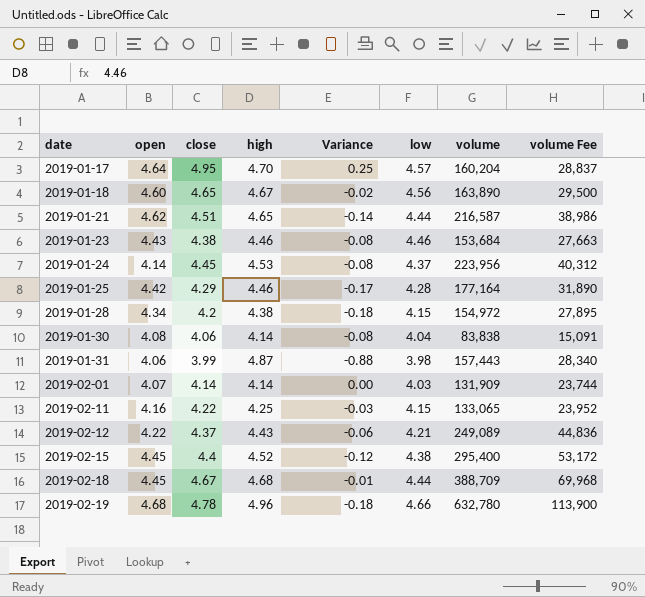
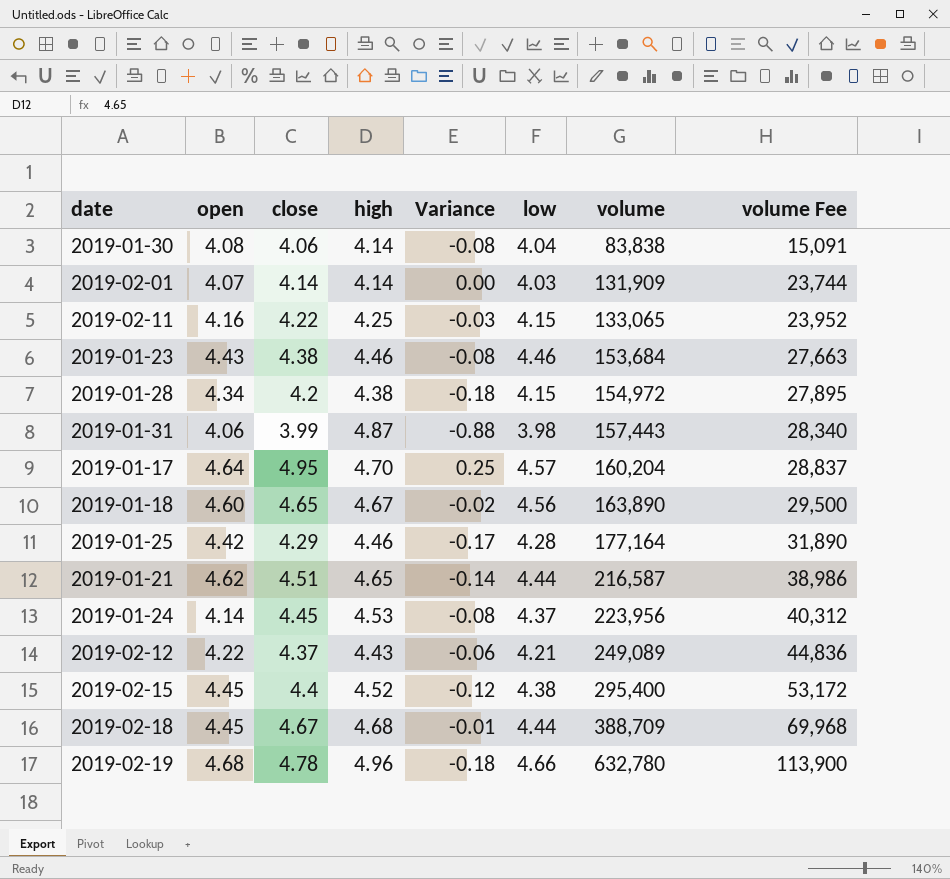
row order: date ascending -> volume ascending

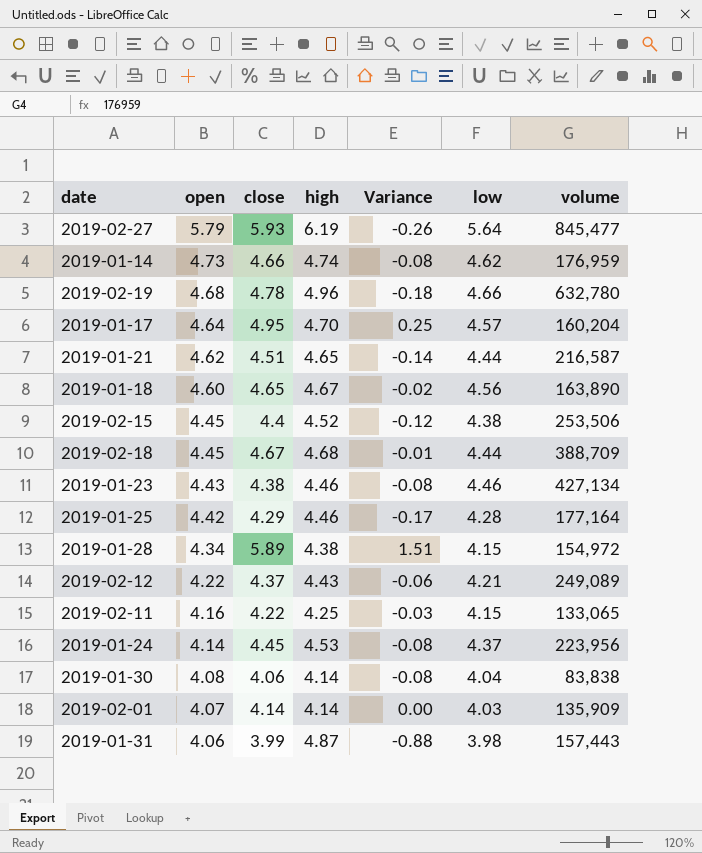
row order: volume ascending -> open descending
column volume Fee | formula: [volume] * 0.18 -> none
row 2019-02-27: none -> 5.79 | 5.93 | 6.19 | -0.26 | 5.64 | 845,477
row 2019-01-14: none -> 4.73 | 4.66 | 4.74 | -0.08 | 4.62 | 176,959
2019-02-15 | volume: 295,400 -> 253,506
2019-01-23 | volume: 153,684 -> 427,134
2019-01-28 | close: 4.2 -> 5.89
2019-01-28 | Variance: -0.18 -> 1.51
2019-02-01 | volume: 131,909 -> 135,909

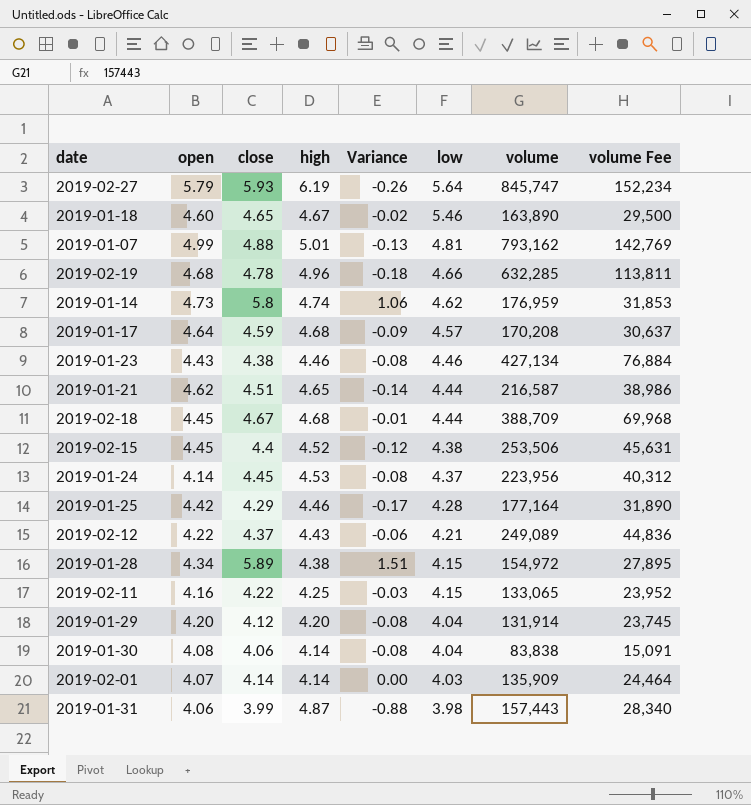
row order: open descending -> low descending
column volume Fee | formula: none -> [volume] * 0.18
2019-02-27 | volume: 845,477 -> 845,747
2019-01-18 | low: 4.56 -> 5.46
row 2019-01-07: none -> 4.99 | 4.88 | 5.01 | -0.13 | 4.81 | 793,162 | 142,769
2019-02-19 | volume: 632,780 -> 632,285
2019-01-14 | close: 4.66 -> 5.8
2019-01-14 | Variance: -0.08 -> 1.06
2019-01-17 | close: 4.95 -> 4.59
2019-01-17 | high: 4.70 -> 4.68
2019-01-17 | Variance: 0.25 -> -0.09
2019-01-17 | volume: 160,204 -> 170,208
row 2019-01-29: none -> 4.20 | 4.12 | 4.20 | -0.08 | 4.04 | 131,914 | 23,745

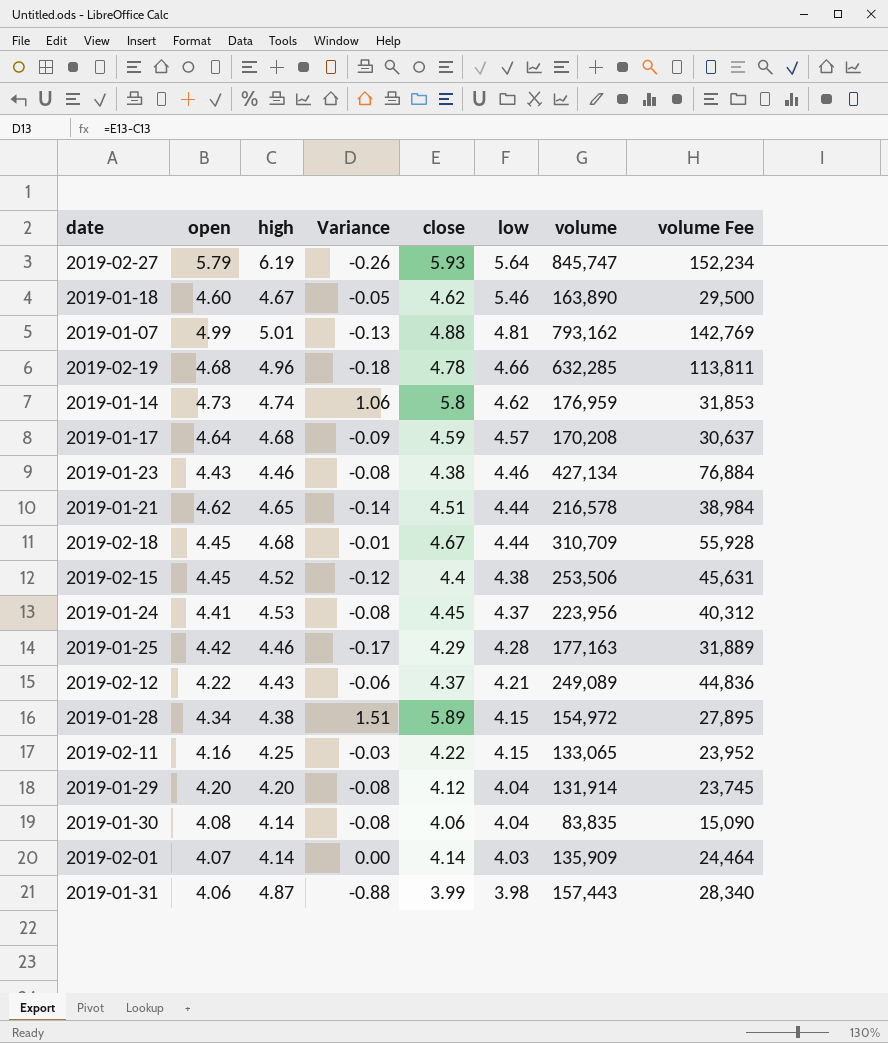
column close | position: 3 -> 5
2019-01-18 | Variance: -0.02 -> -0.05
2019-01-18 | close: 4.65 -> 4.62
2019-01-21 | volume: 216,587 -> 216,578
2019-01-21 | volume Fee: 38,986 -> 38,984
2019-02-18 | volume: 388,709 -> 310,709
2019-02-18 | volume Fee: 69,968 -> 55,928
2019-01-24 | open: 4.14 -> 4.41
2019-01-25 | volume: 177,164 -> 177,163
2019-01-25 | volume Fee: 31,890 -> 31,889
2019-01-30 | volume: 83,838 -> 83,835
2019-01-30 | volume Fee: 15,091 -> 15,090

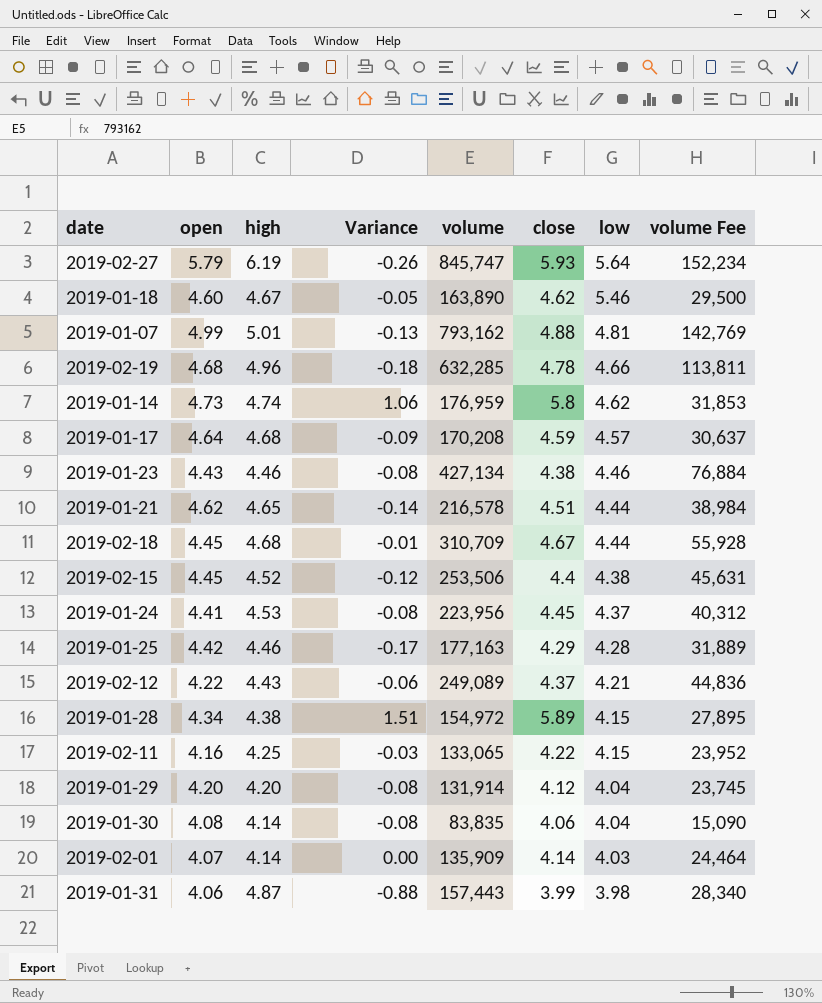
column volume | position: 7 -> 5

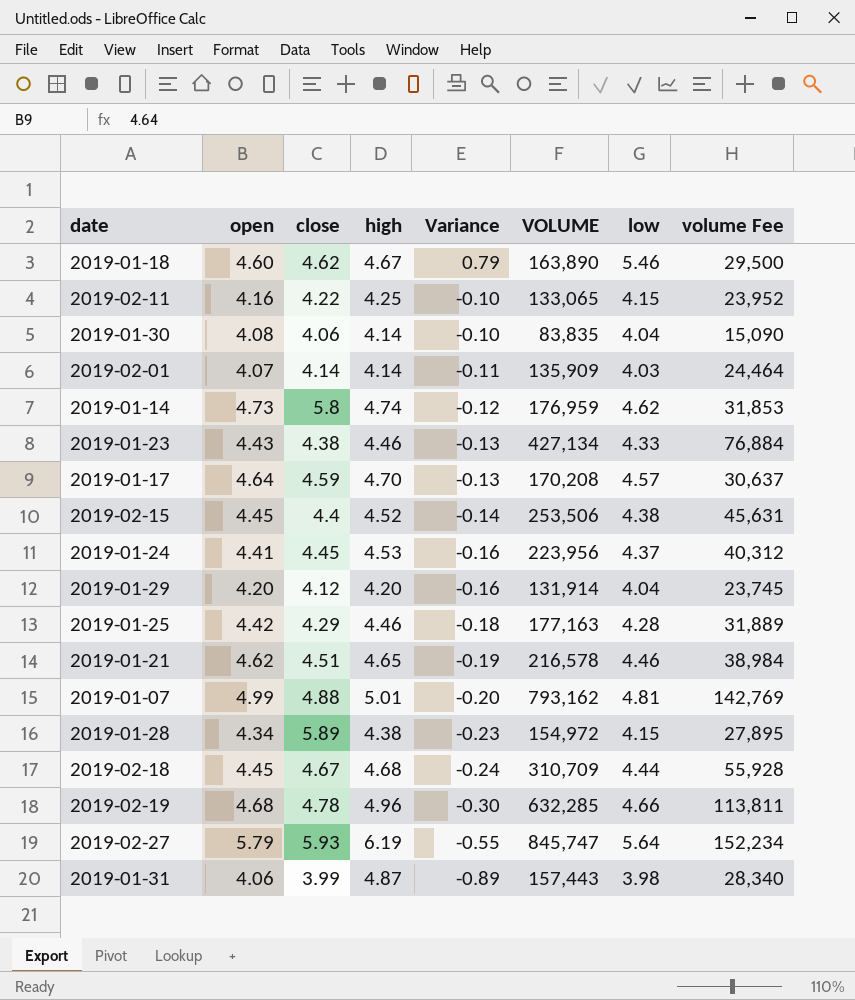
row order: low descending -> Variance descending
column close | position: 6 -> 3
column Variance | formula: [close] - [high] -> [low] - [high]
column name: volume -> VOLUME
row 2019-02-12: 4.22 | 4.43 | -0.06 | 249,089 | 4.37 | 4.21 | 44,836 -> none
2019-01-23 | low: 4.46 -> 4.33
2019-01-17 | high: 4.68 -> 4.70
2019-01-21 | low: 4.44 -> 4.46

